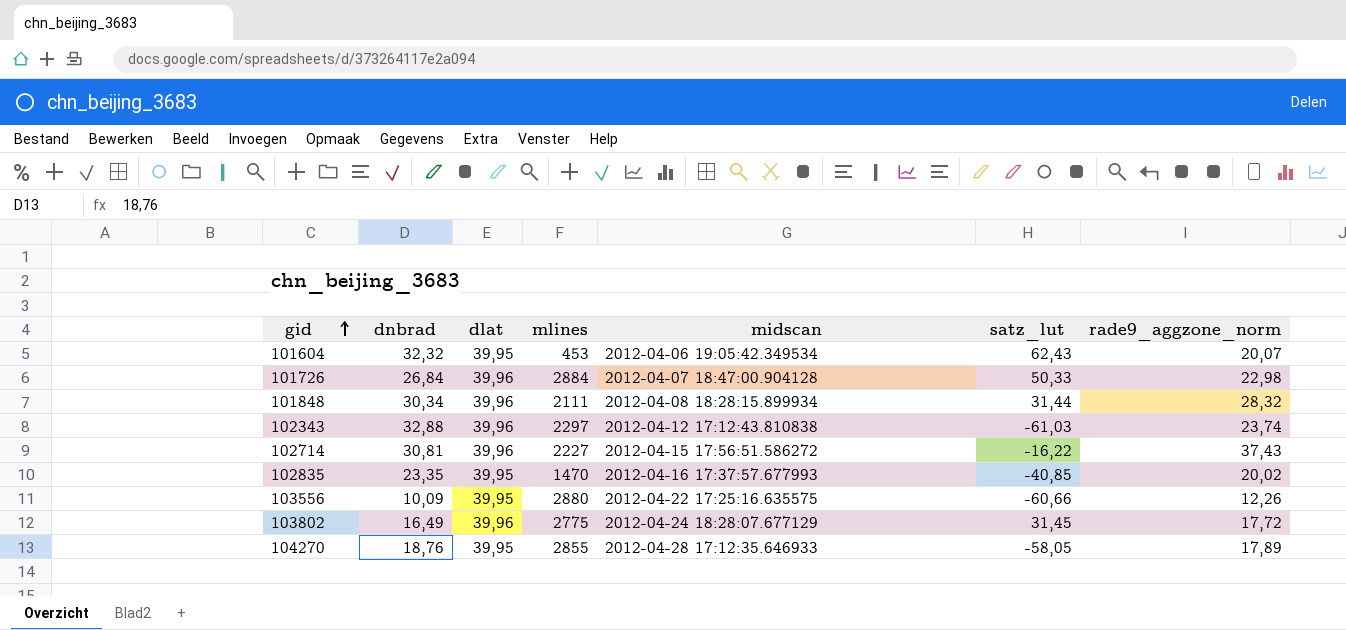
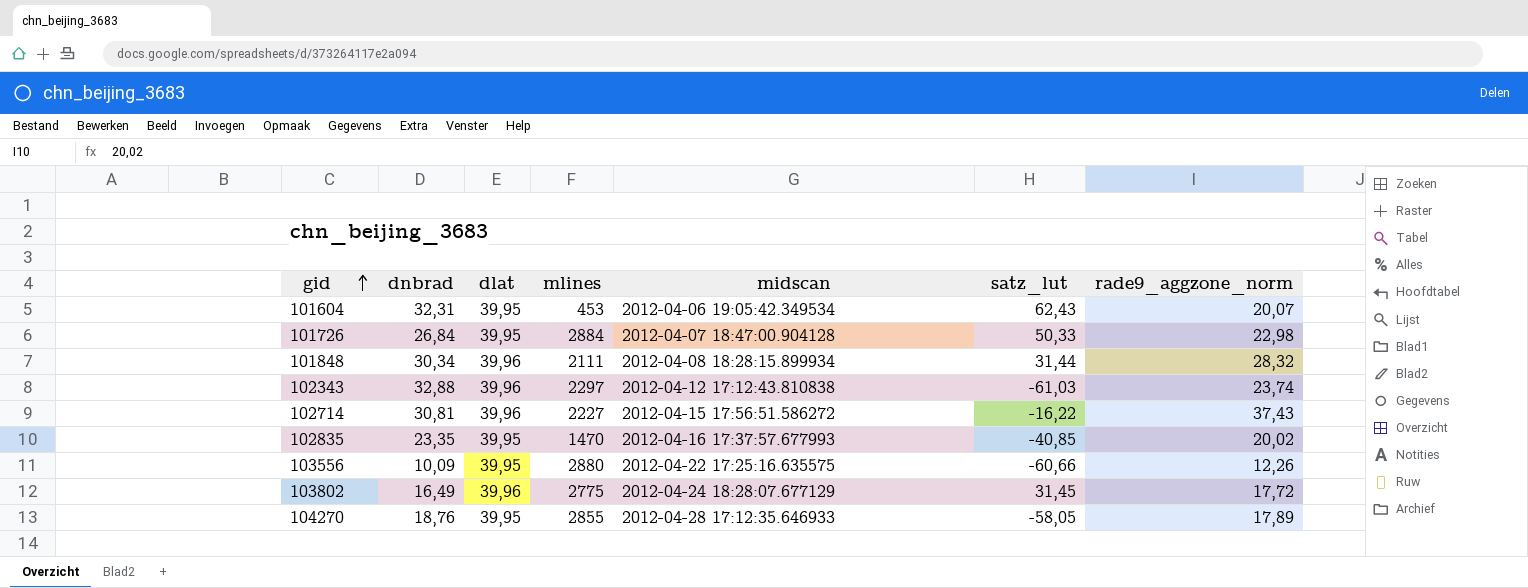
101604 | dnbrad: 32,32 -> 32,31
101726 | dlat: 39,96 -> 39,95

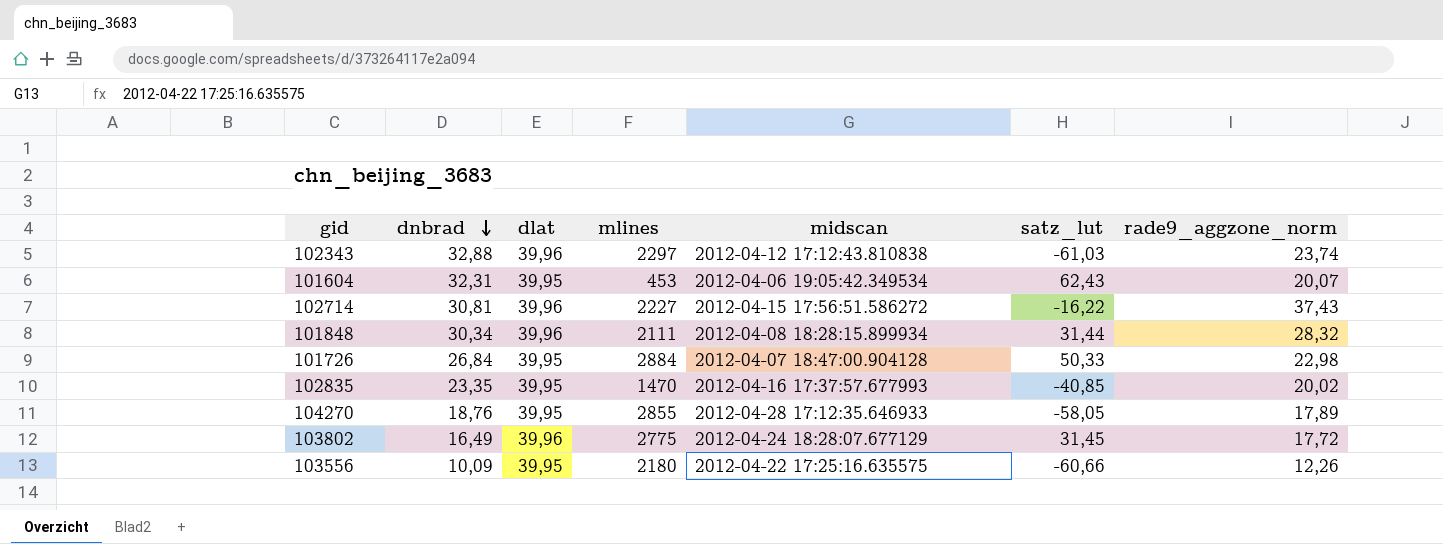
row order: gid ascending -> dnbrad descending
103556 | mlines: 2880 -> 2180

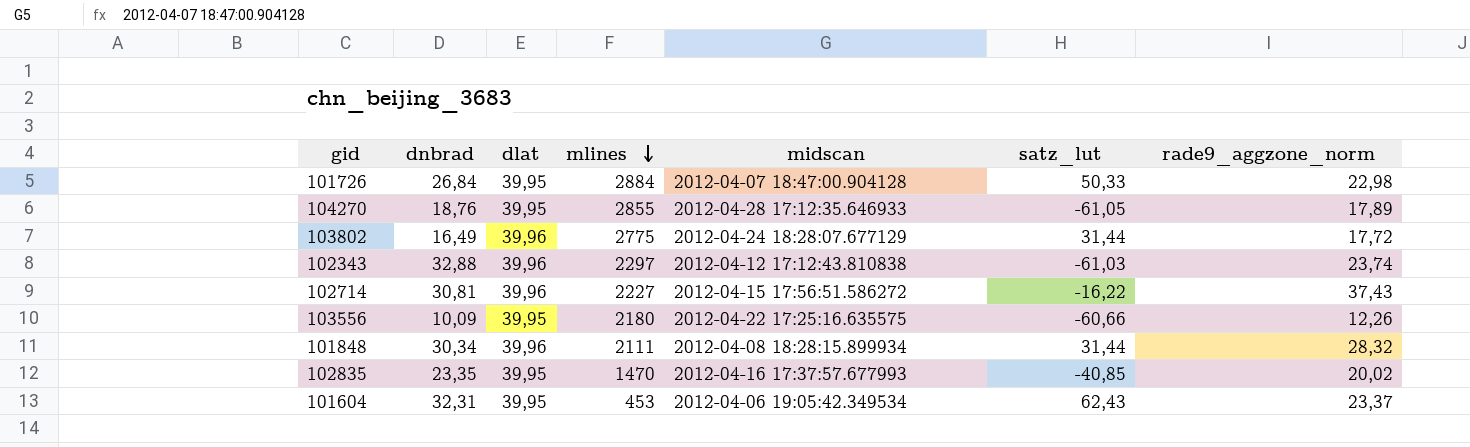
row order: dnbrad descending -> mlines descending
104270 | satz_lut: -58,05 -> -61,05
103802 | satz_lut: 31,45 -> 31,44
101604 | rade9_aggzone_norm: 20,07 -> 23,37

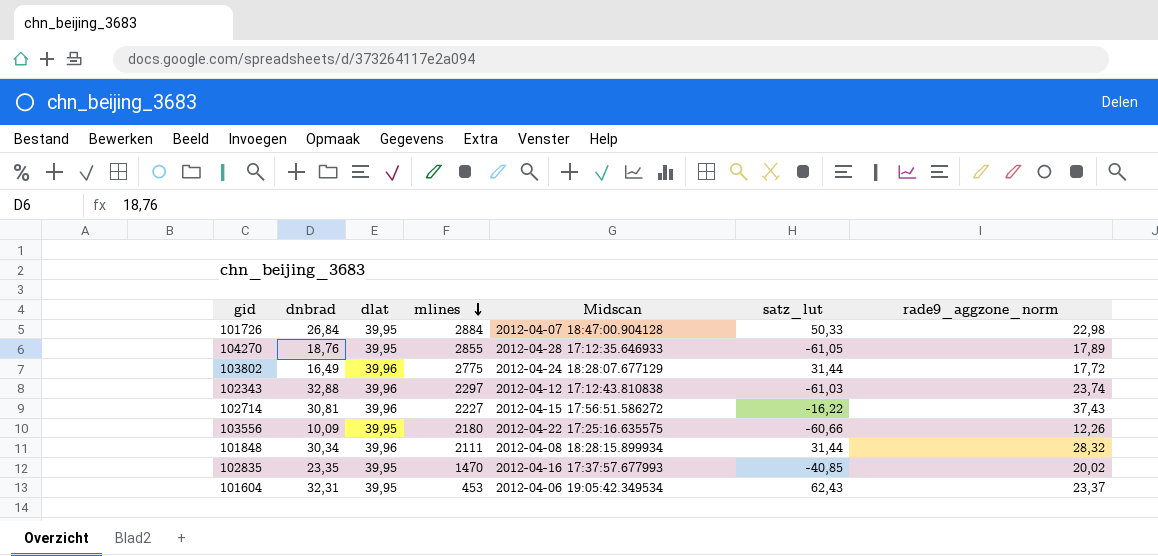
column name: midscan -> Midscan

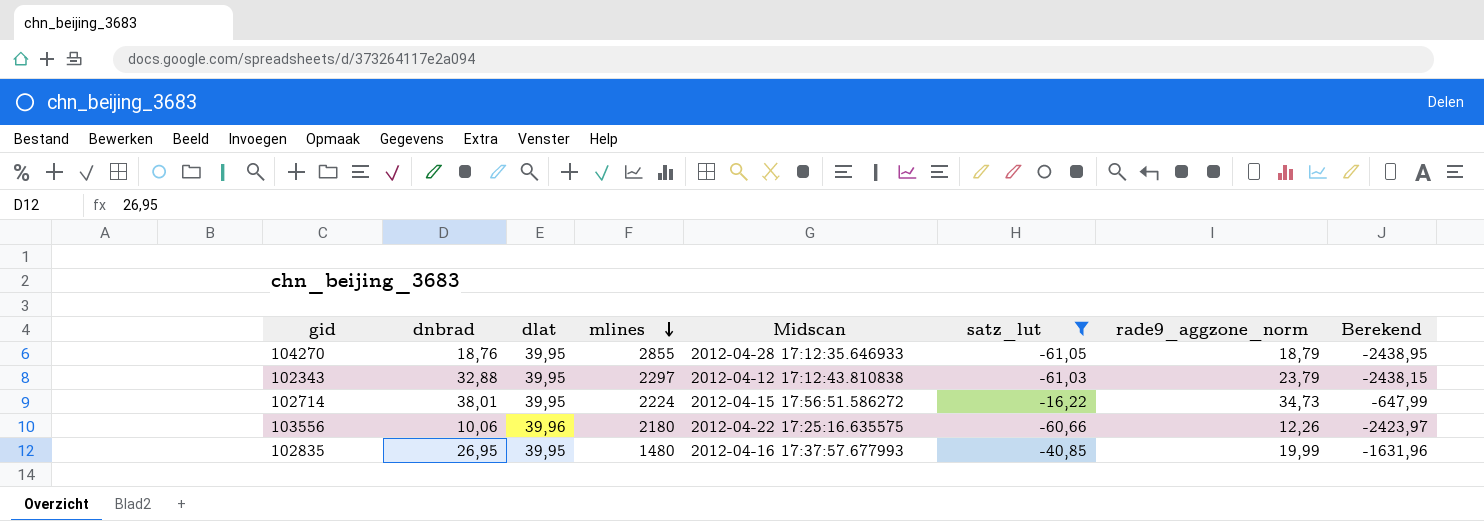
filter: none -> satz_lut <= -16,22
column Berekend | formula: none -> [dlat] * [satz_lut]
104270 | rade9_aggzone_norm: 17,89 -> 18,79
102343 | dlat: 39,96 -> 39,95
102343 | rade9_aggzone_norm: 23,74 -> 23,79
102714 | dnbrad: 30,81 -> 38,01
102714 | dlat: 39,96 -> 39,95
102714 | mlines: 2227 -> 2224
102714 | rade9_aggzone_norm: 37,43 -> 34,73
103556 | dnbrad: 10,09 -> 10,06
103556 | dlat: 39,95 -> 39,96
102835 | dnbrad: 23,35 -> 26,95
102835 | mlines: 1470 -> 1480
102835 | rade9_aggzone_norm: 20,02 -> 19,99

